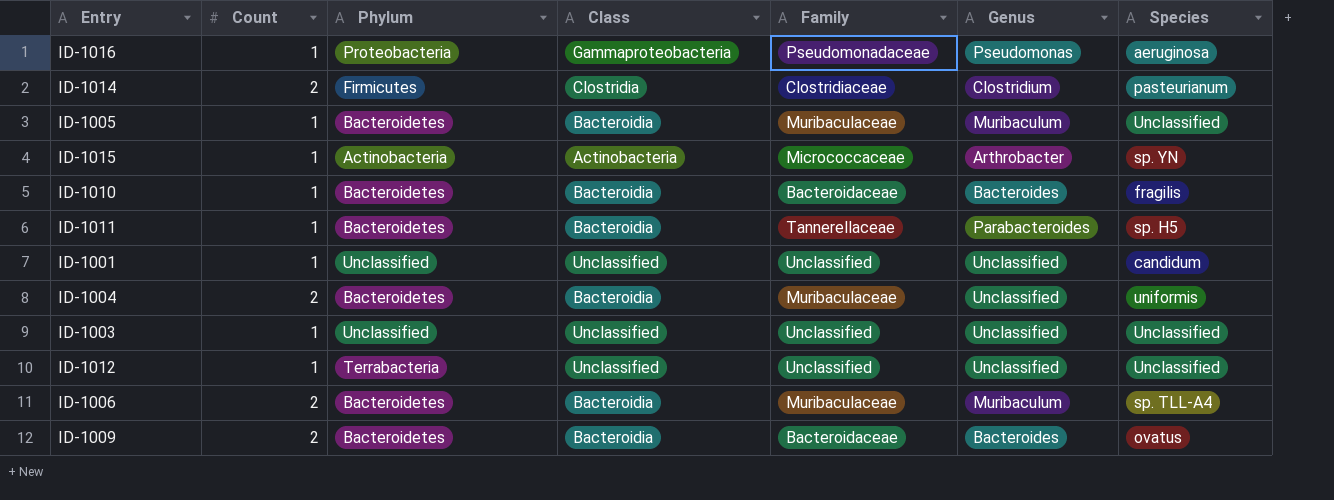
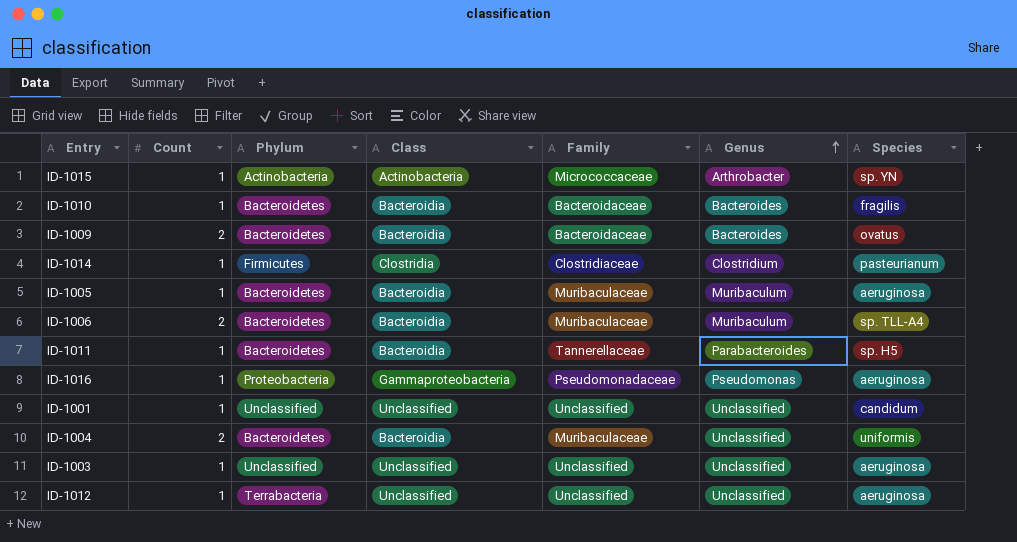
row order: none -> Genus ascending
ID-1014 | Count: 2 -> 1
ID-1005 | Species: Unclassified -> aeruginosa
ID-1003 | Species: Unclassified -> aeruginosa
ID-1012 | Species: Unclassified -> aeruginosa

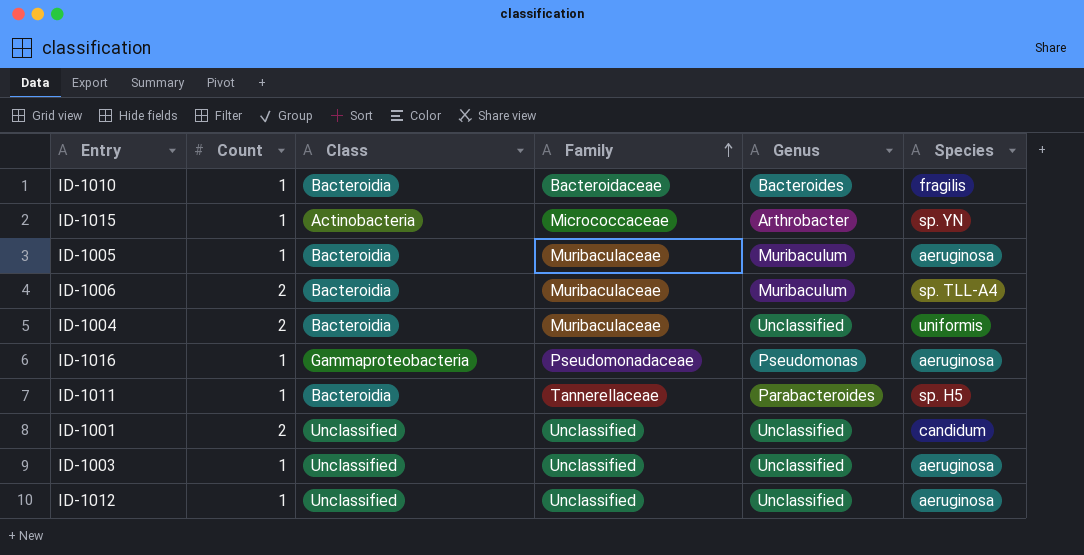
row order: Genus ascending -> Family ascending
column Phylum | position: 3 -> none
row ID-1009: 2 | Bacteroidetes | Bacteroidia | Bacteroidaceae | Bacteroides | ovatus -> none
row ID-1014: 1 | Firmicutes | Clostridia | Clostridiaceae | Clostridium | pasteurianum -> none
ID-1001 | Count: 1 -> 2

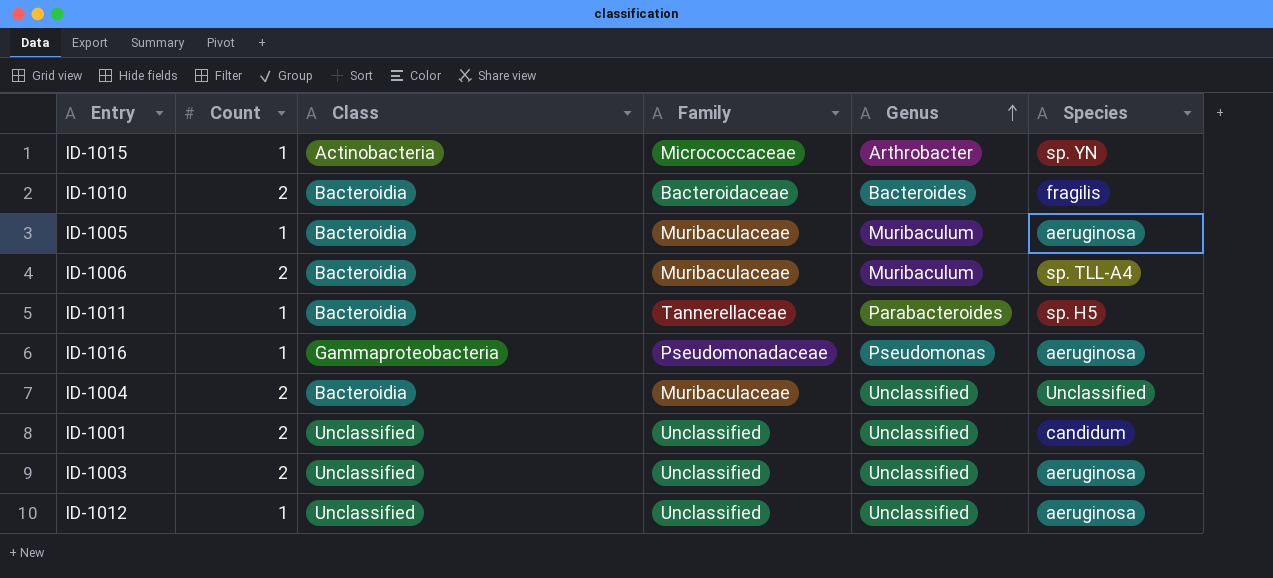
row order: Family ascending -> Genus ascending
ID-1010 | Count: 1 -> 2
ID-1004 | Species: uniformis -> Unclassified
ID-1003 | Count: 1 -> 2

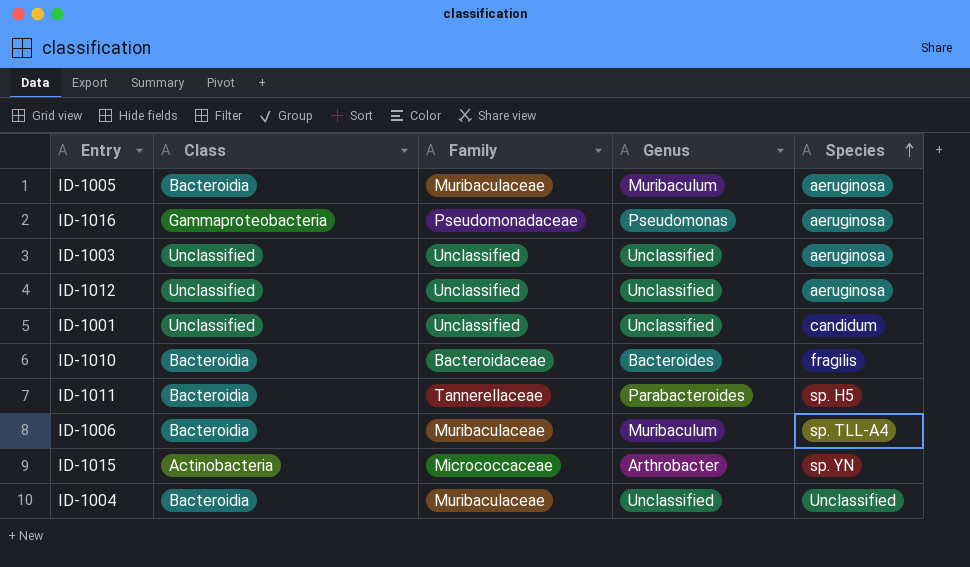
row order: Genus ascending -> Species ascending
column Count | position: 2 -> none

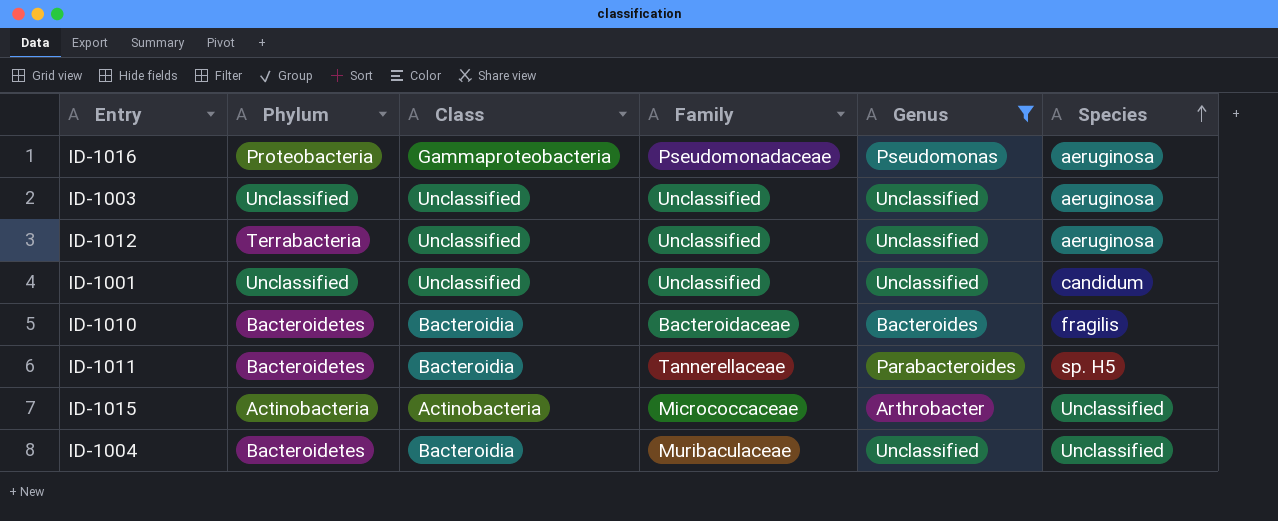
filter: none -> Genus != Muribaculum
column Phylum | position: none -> 2
ID-1015 | Species: sp. YN -> Unclassified

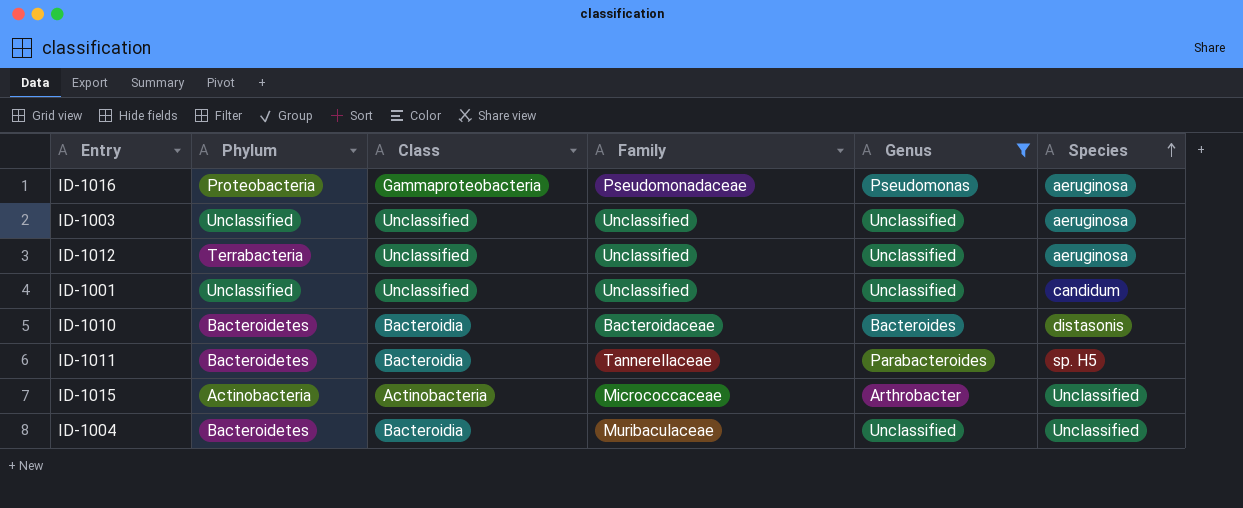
ID-1010 | Species: fragilis -> distasonis

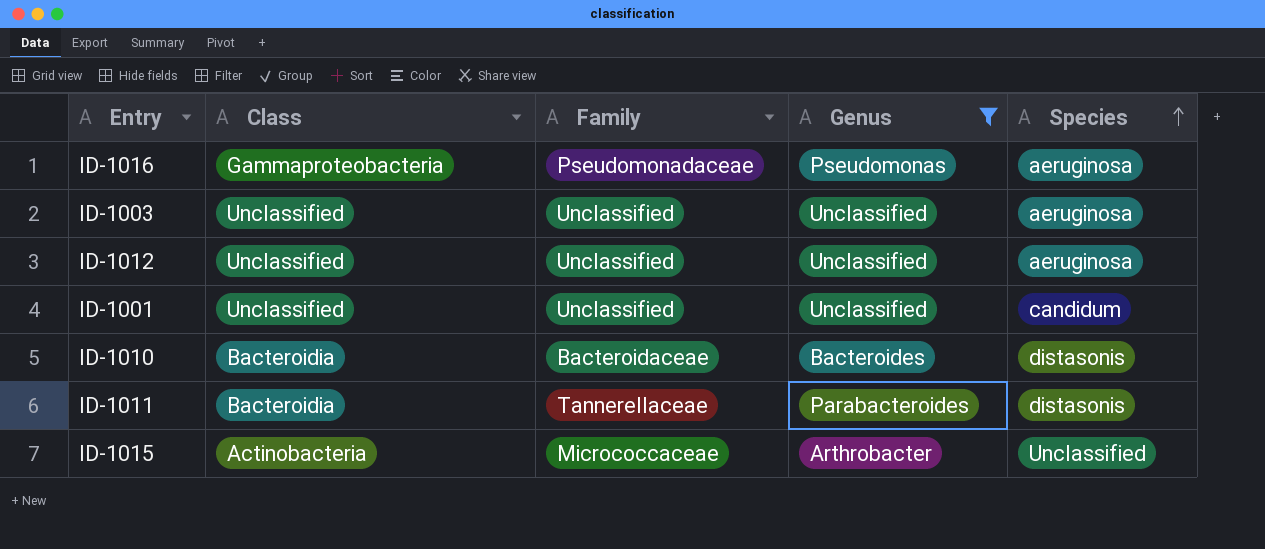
column Phylum | position: 2 -> none
row ID-1004: Bacteroidetes | Bacteroidia | Muribaculaceae | Unclassified | Unclassified -> none
ID-1011 | Species: sp. H5 -> distasonis

